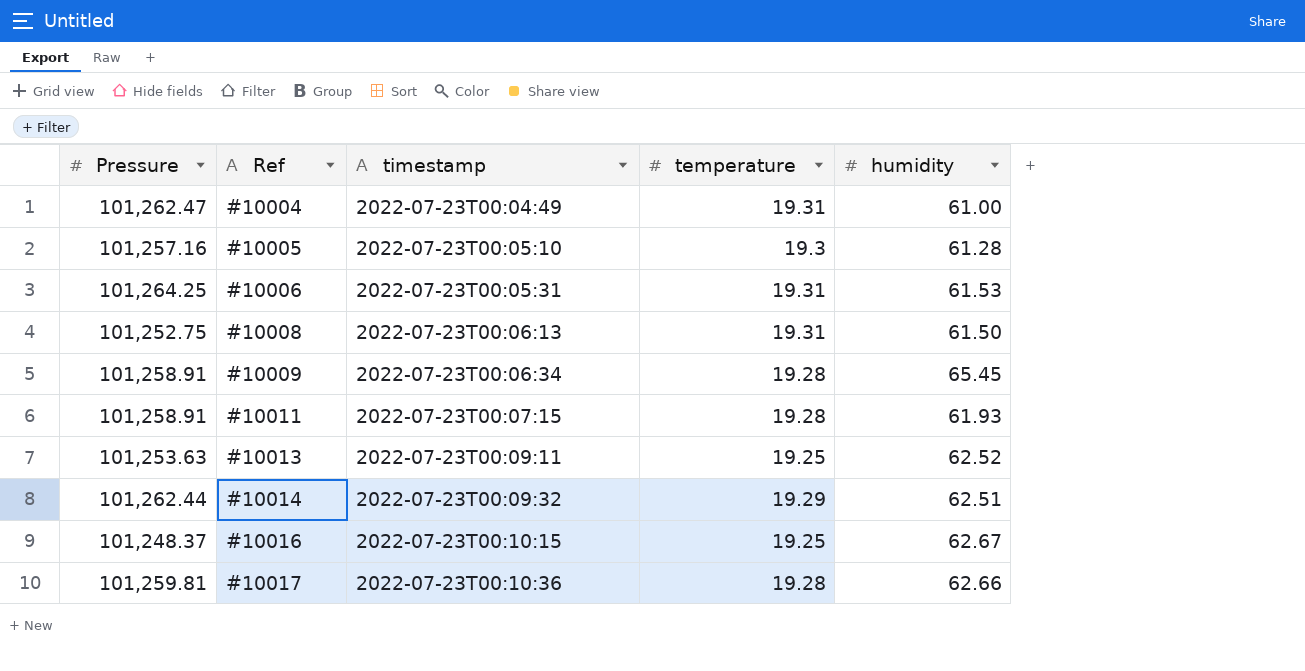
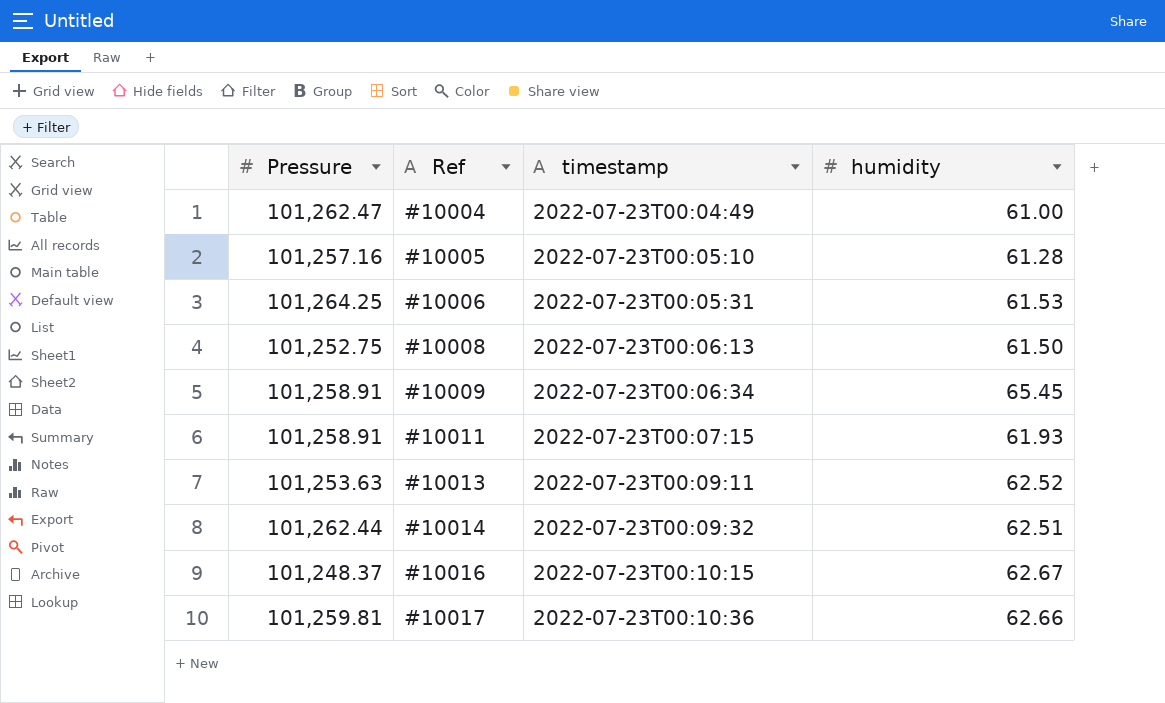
column temperature | position: 4 -> none

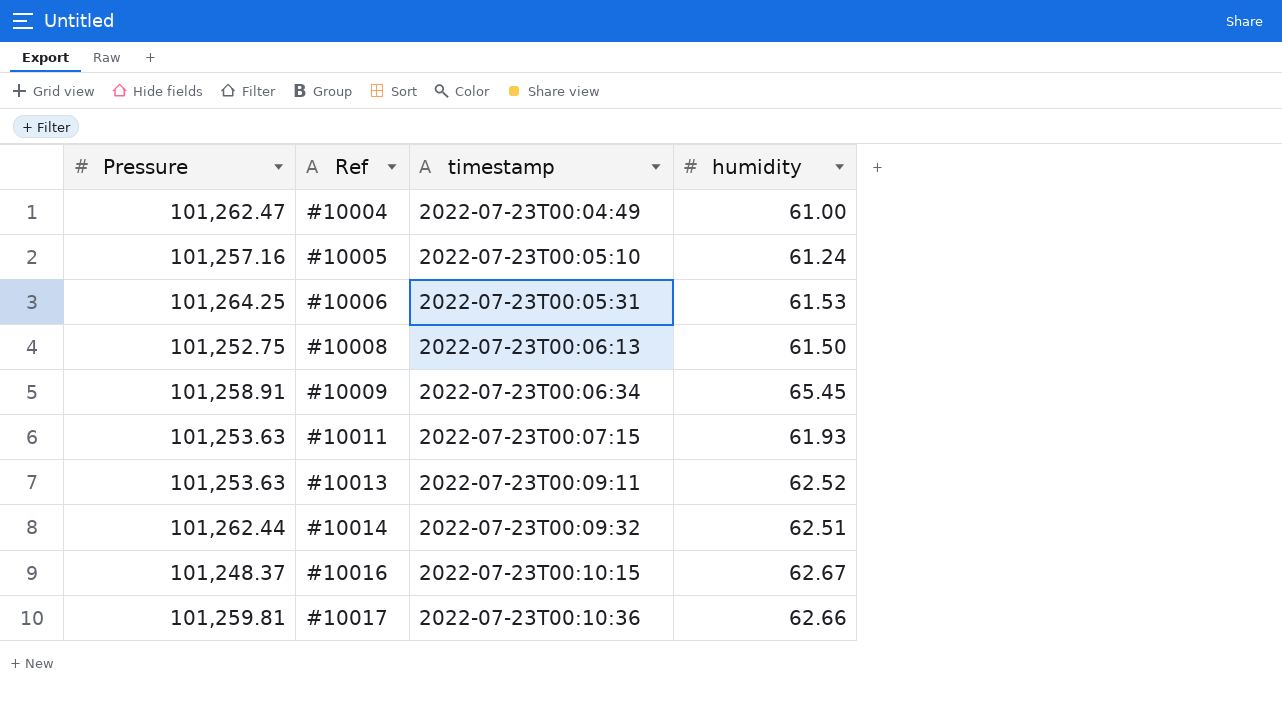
#10005 | humidity: 61.28 -> 61.24
#10011 | Pressure: 101,258.91 -> 101,253.63

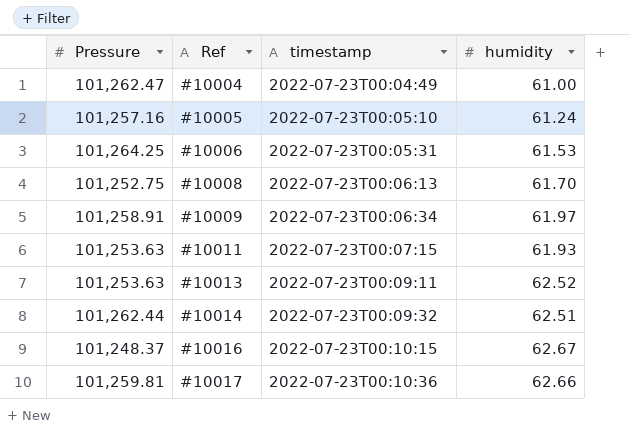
#10008 | humidity: 61.50 -> 61.70
#10009 | humidity: 65.45 -> 61.97

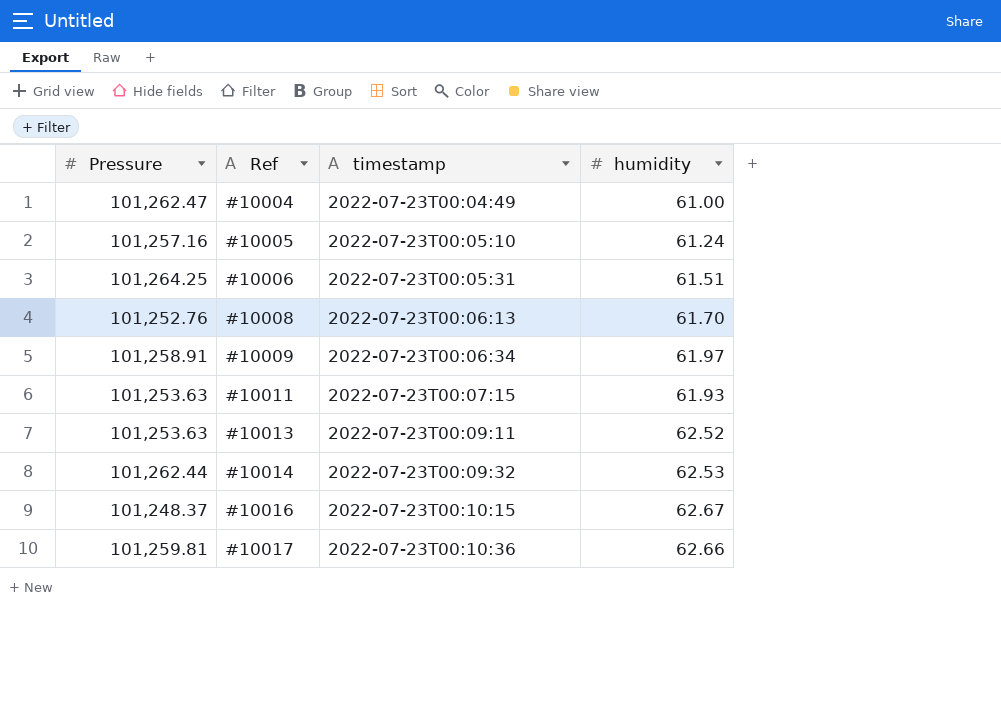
#10006 | humidity: 61.53 -> 61.51
#10008 | Pressure: 101,252.75 -> 101,252.76
#10014 | humidity: 62.51 -> 62.53

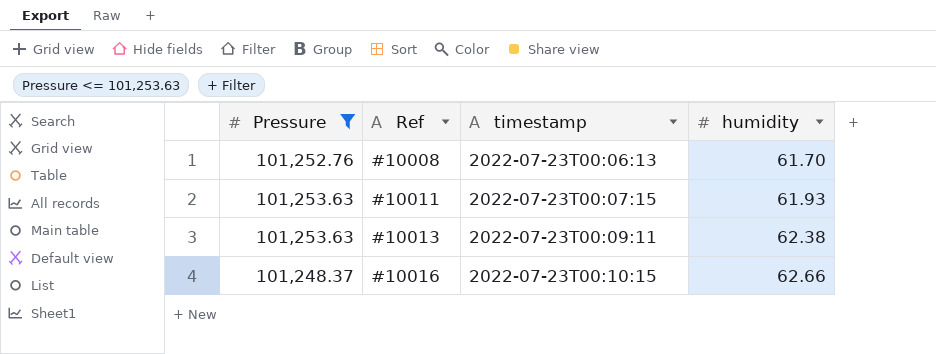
filter: none -> Pressure <= 101,253.63
#10013 | humidity: 62.52 -> 62.38
#10016 | humidity: 62.67 -> 62.66

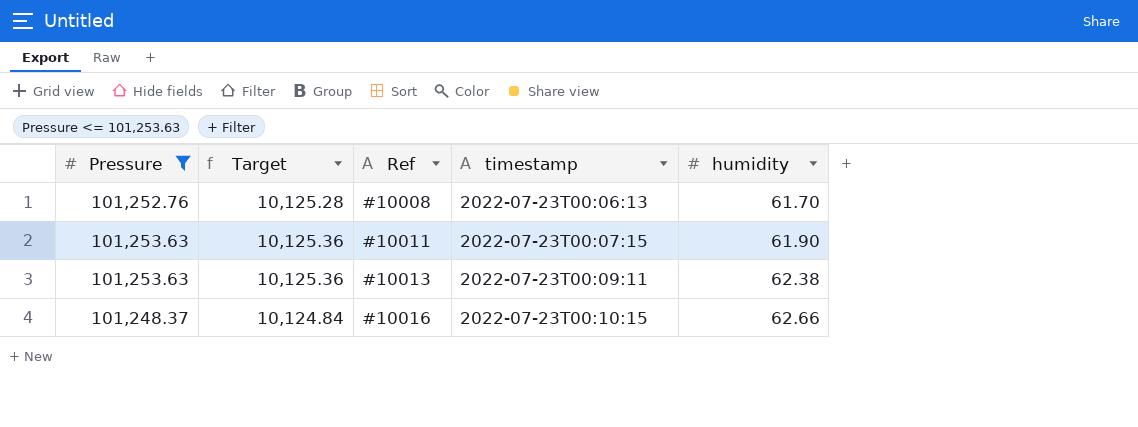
column Target | formula: none -> [Pressure] * 0.1
#10011 | humidity: 61.93 -> 61.90

